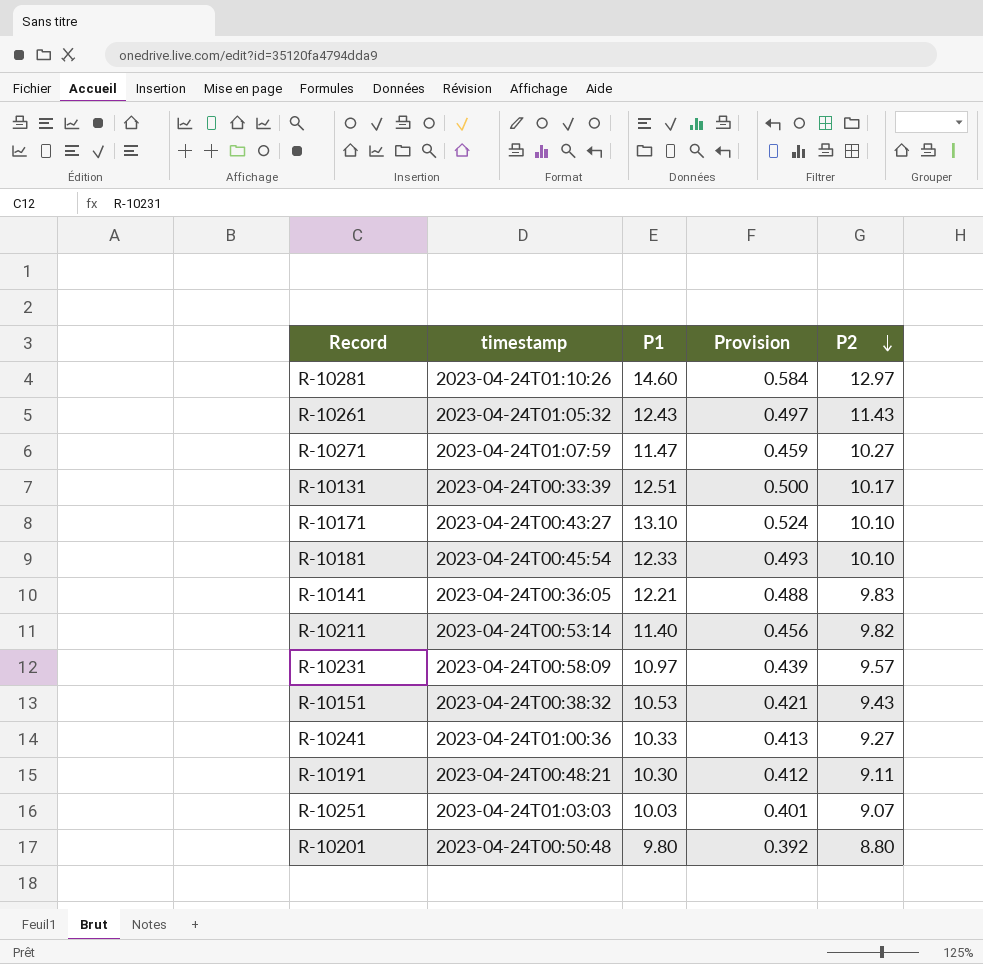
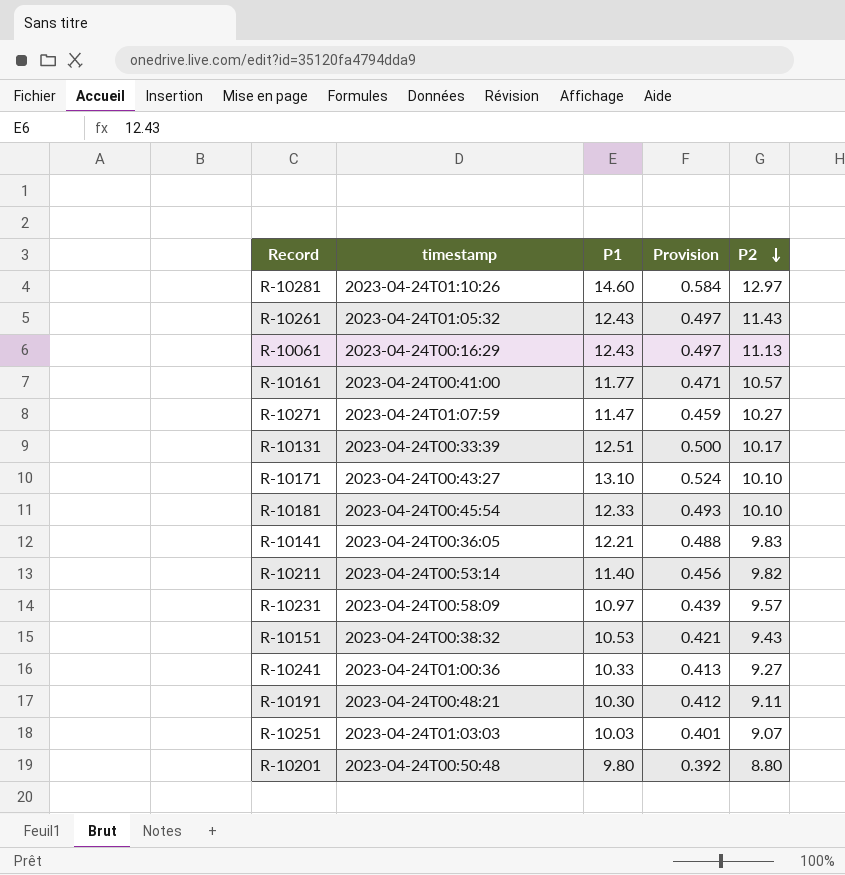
row R-10061: none -> 2023-04-24T00:16:29 | 12.43 | 0.497 | 11.13
row R-10161: none -> 2023-04-24T00:41:00 | 11.77 | 0.471 | 10.57

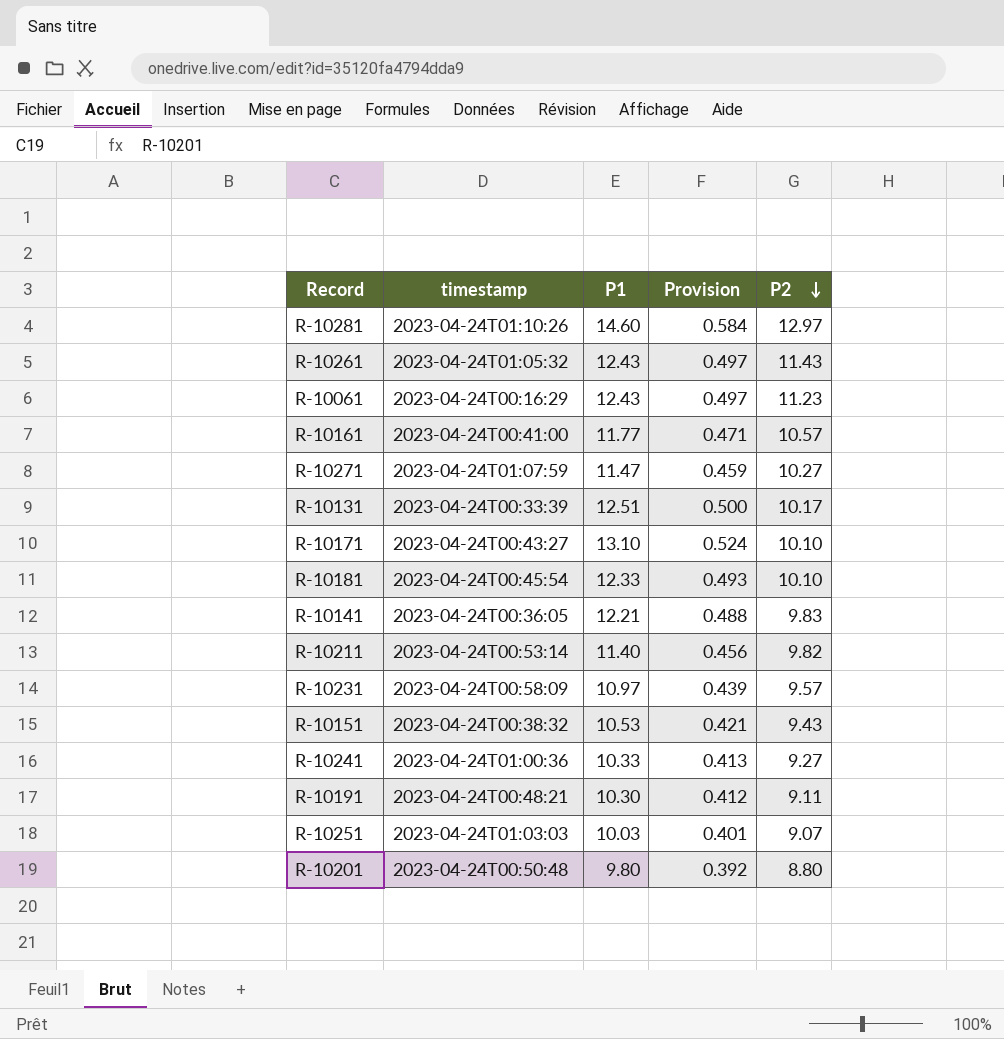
R-10061 | P2: 11.13 -> 11.23

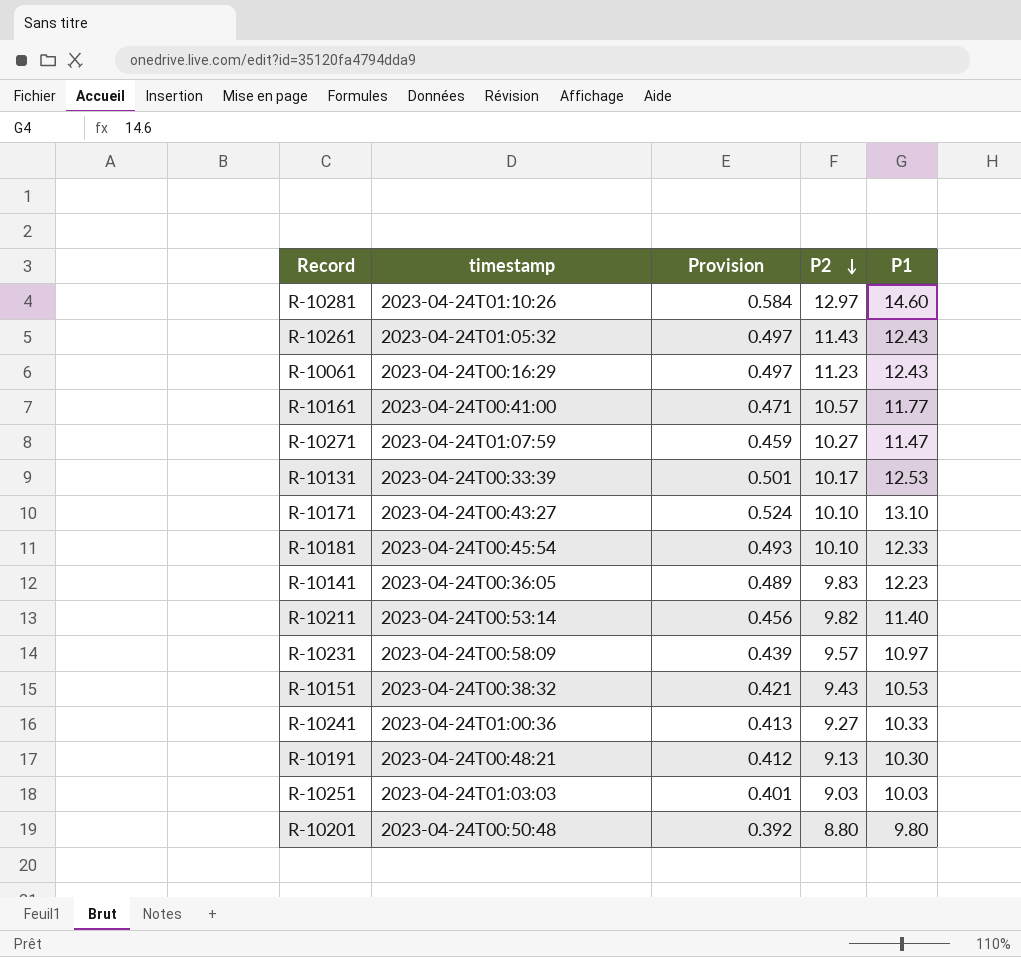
column P1 | position: 3 -> 5
R-10131 | Provision: 0.500 -> 0.501
R-10131 | P1: 12.51 -> 12.53
R-10141 | Provision: 0.488 -> 0.489
R-10141 | P1: 12.21 -> 12.23
R-10191 | P2: 9.11 -> 9.13
R-10251 | P2: 9.07 -> 9.03

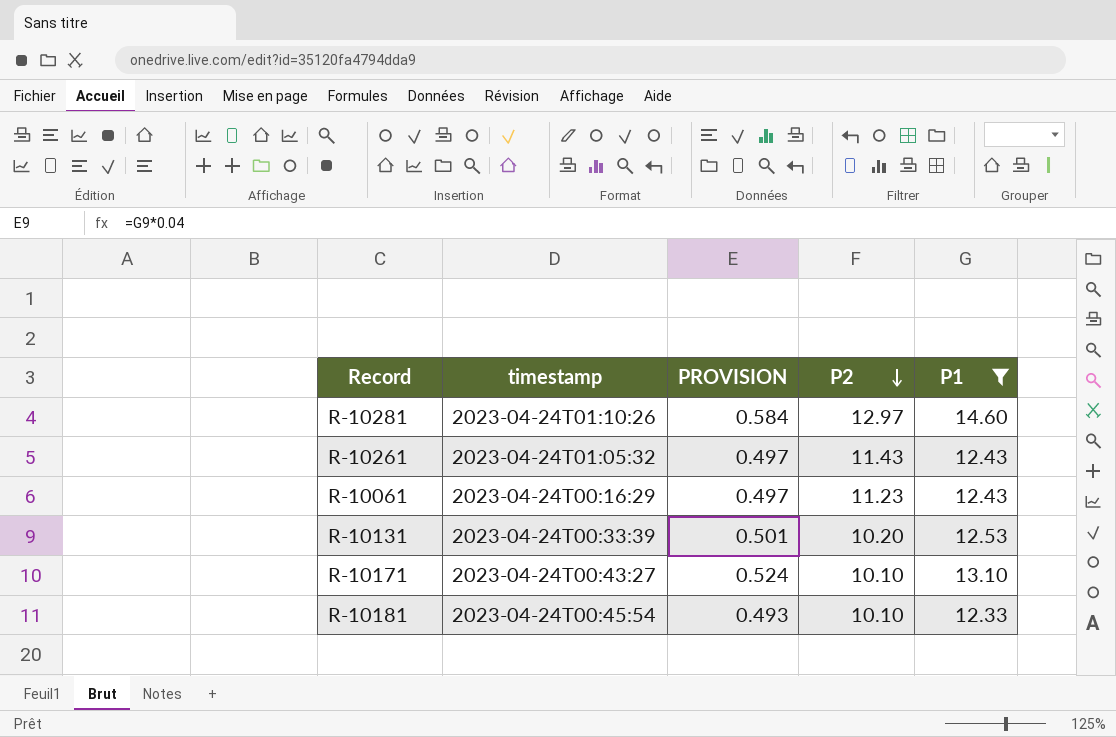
filter: none -> P1 >= 12.33
column name: Provision -> PROVISION
R-10131 | P2: 10.17 -> 10.20

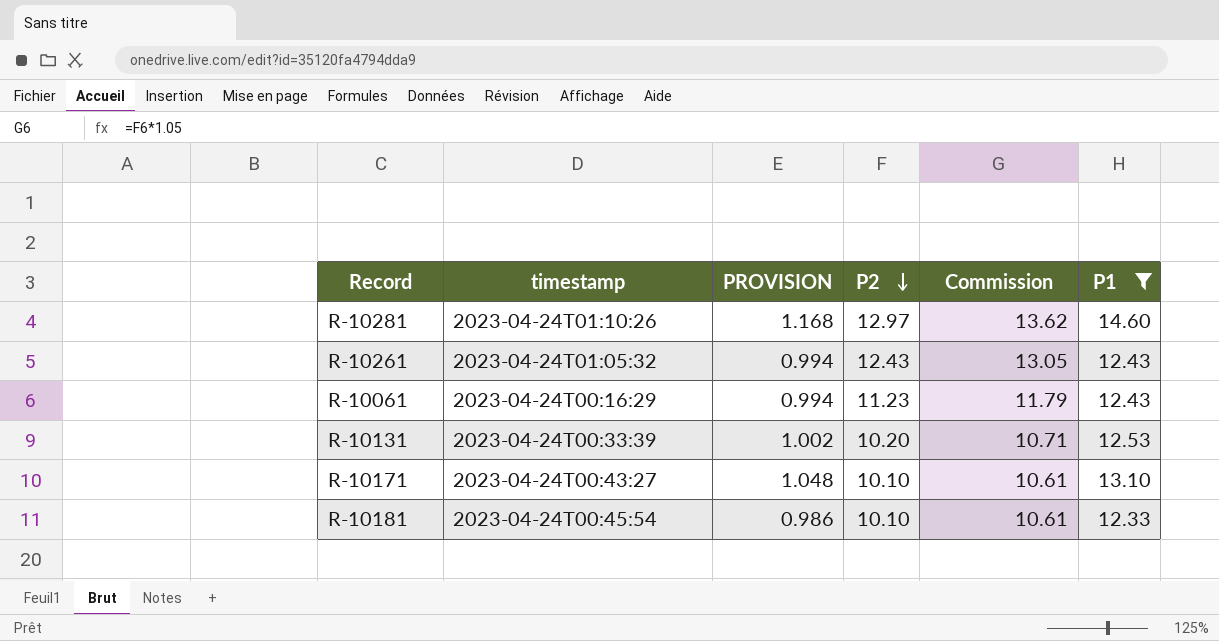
column PROVISION | formula: [P1] * 0.04 -> [P1] * 0.08
column Commission | formula: none -> [P2] * 1.05
R-10261 | P2: 11.43 -> 12.43

